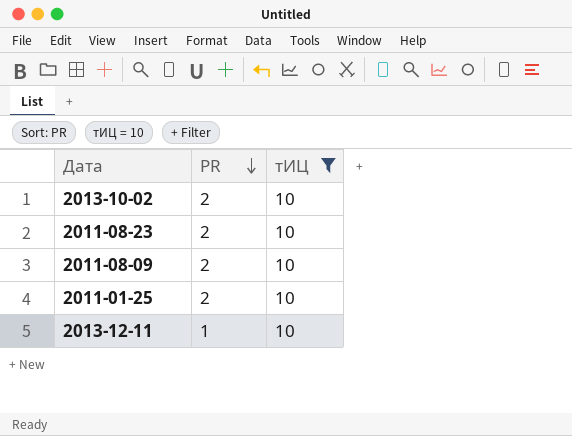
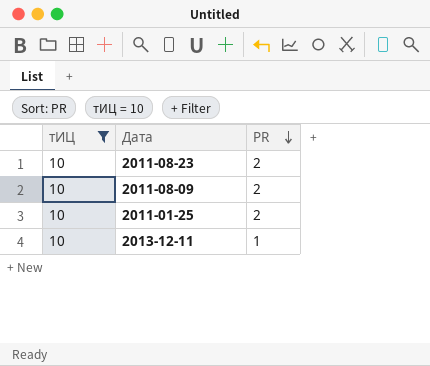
column тИЦ | position: 3 -> 1
row 2013-10-02: 2 | 10 -> none

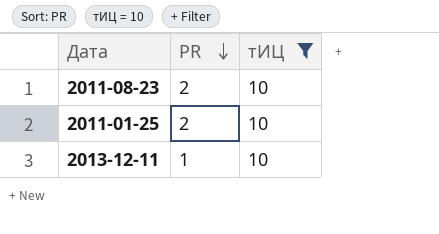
column тИЦ | position: 1 -> 3
row 2011-08-09: 10 | 2 -> none

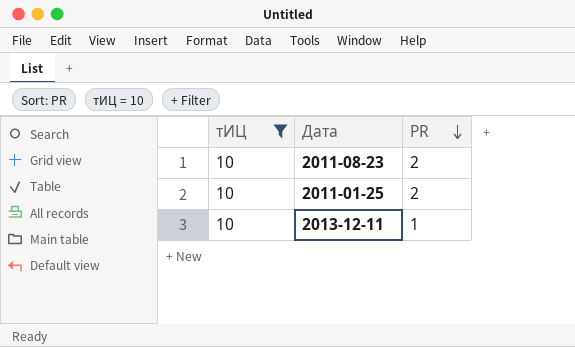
column тИЦ | position: 3 -> 1

